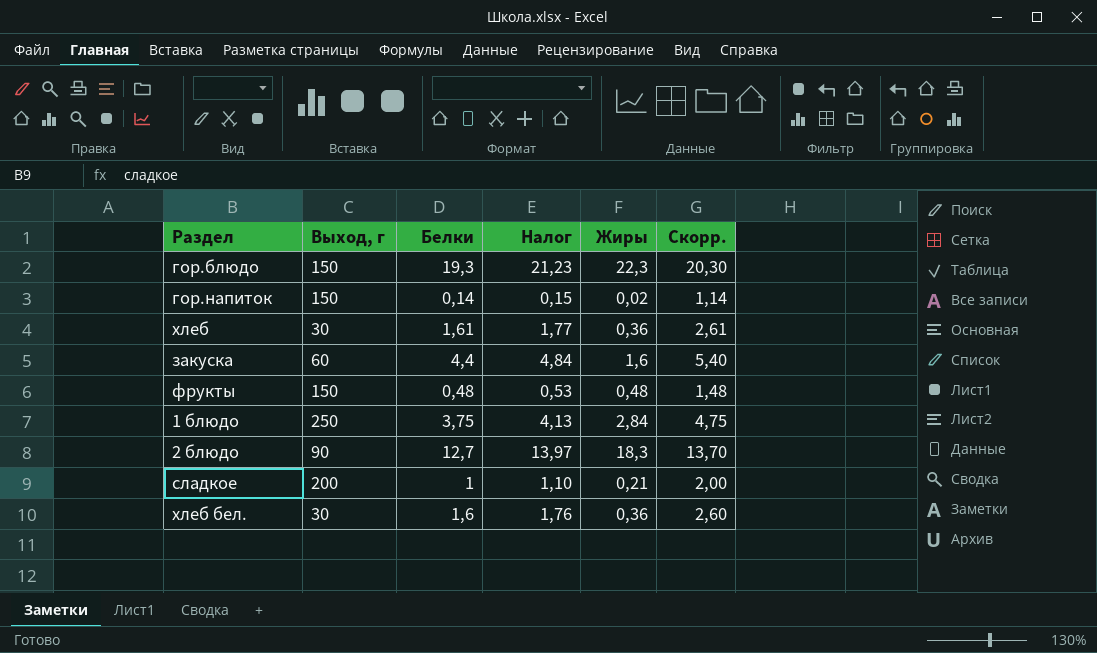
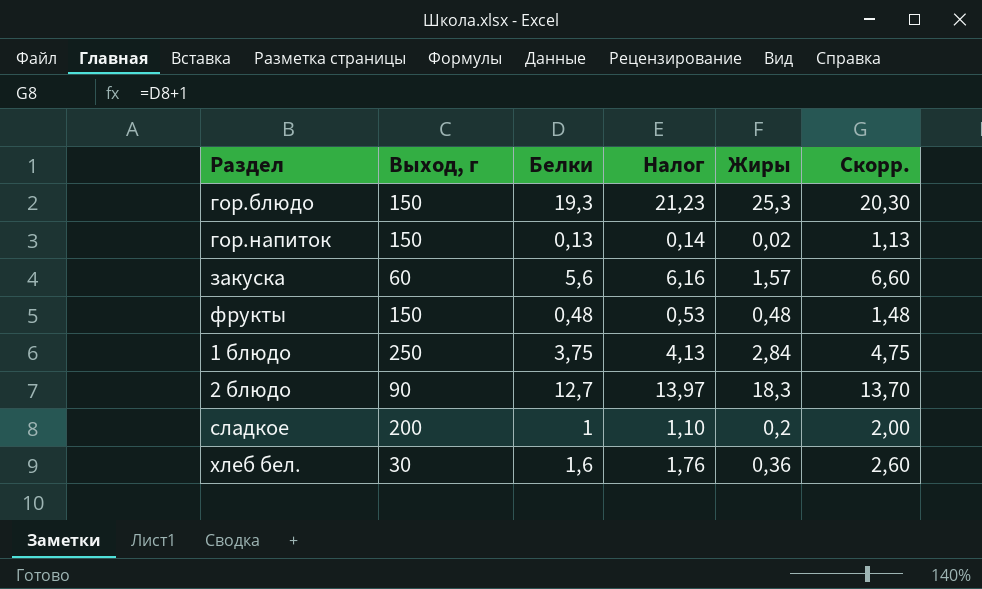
row хлеб: 30 | 1,61 | 1,77 | 0,36 | 2,61 -> none
гор.блюдо | Жиры: 22,3 -> 25,3
гор.напиток | Белки: 0,14 -> 0,13
гор.напиток | Налог: 0,15 -> 0,14
гор.напиток | Скорр.: 1,14 -> 1,13
закуска | Белки: 4,4 -> 5,6
закуска | Налог: 4,84 -> 6,16
закуска | Жиры: 1,6 -> 1,57
закуска | Скорр.: 5,40 -> 6,60
сладкое | Жиры: 0,21 -> 0,2

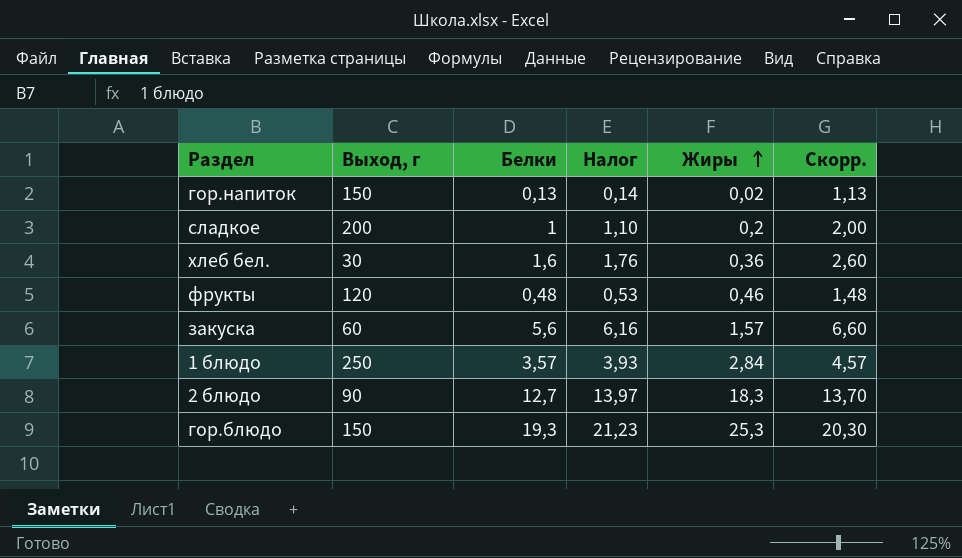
row order: none -> Жиры ascending
фрукты | Выход, г: 150 -> 120
фрукты | Жиры: 0,48 -> 0,46
1 блюдо | Белки: 3,75 -> 3,57
1 блюдо | Налог: 4,13 -> 3,93
1 блюдо | Скорр.: 4,75 -> 4,57

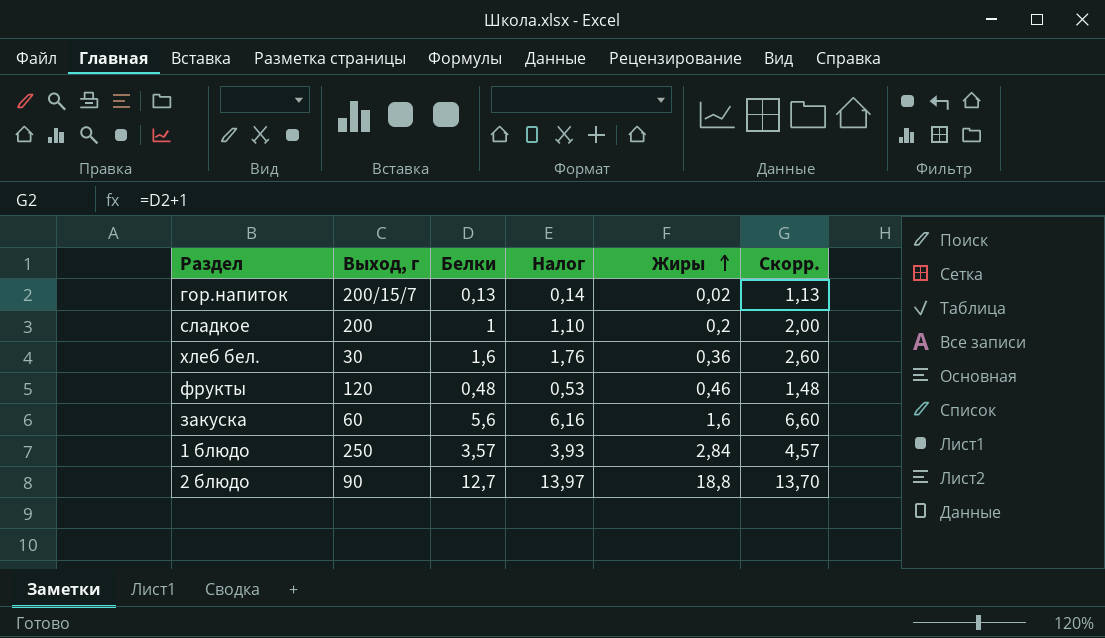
row гор.блюдо: 150 | 19,3 | 21,23 | 25,3 | 20,30 -> none
гор.напиток | Выход, г: 150 -> 200/15/7
закуска | Жиры: 1,57 -> 1,6
2 блюдо | Жиры: 18,3 -> 18,8

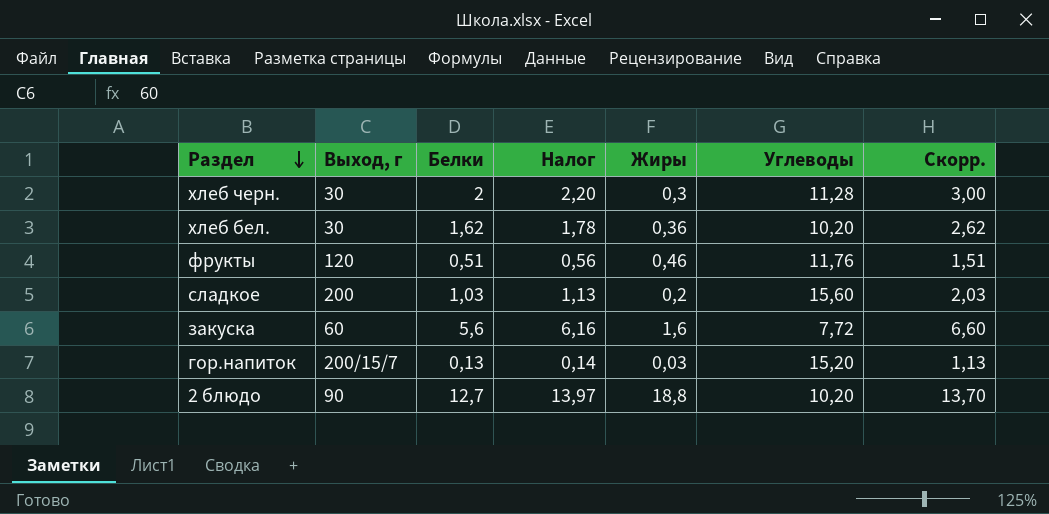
row order: Жиры ascending -> Раздел descending
column Углеводы | position: none -> 6
row 1 блюдо: 250 | 3,57 | 3,93 | 2,84 | 4,57 -> none
row хлеб черн.: none -> 30 | 2 | 2,20 | 0,3 | 11,28 | 3,00
хлеб бел. | Белки: 1,6 -> 1,62
хлеб бел. | Налог: 1,76 -> 1,78
хлеб бел. | Скорр.: 2,60 -> 2,62
фрукты | Белки: 0,48 -> 0,51
фрукты | Налог: 0,53 -> 0,56
фрукты | Скорр.: 1,48 -> 1,51
сладкое | Белки: 1 -> 1,03
сладкое | Налог: 1,10 -> 1,13
сладкое | Скорр.: 2,00 -> 2,03
гор.напиток | Жиры: 0,02 -> 0,03

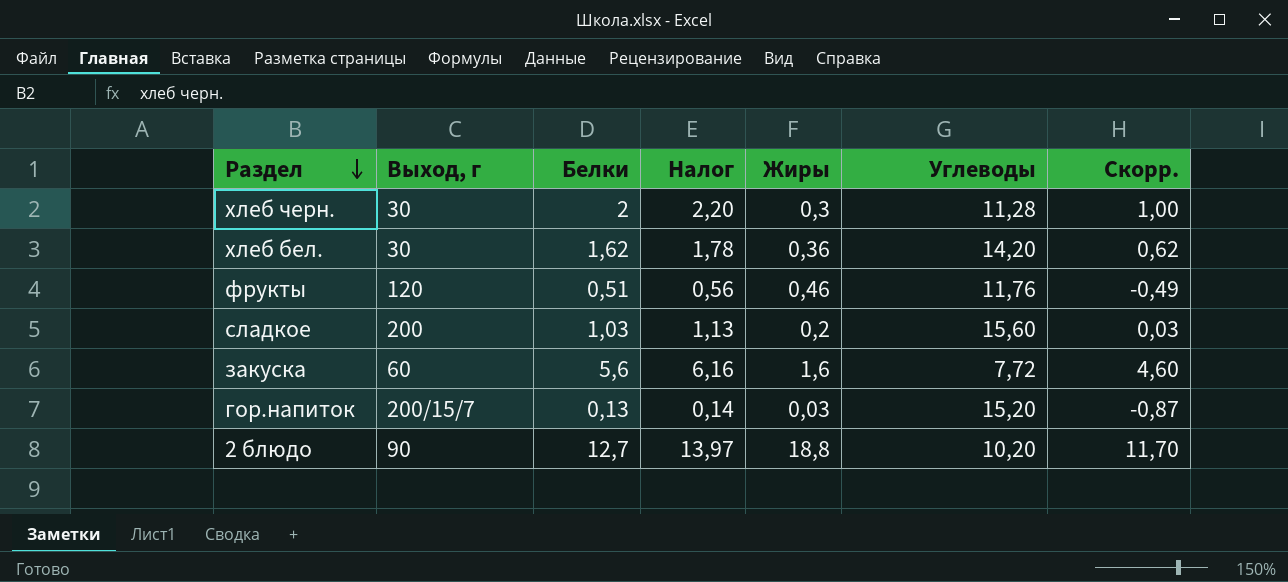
column Скорр. | formula: [Белки] + 1 -> [Белки] - 1
хлеб бел. | Углеводы: 10,20 -> 14,20

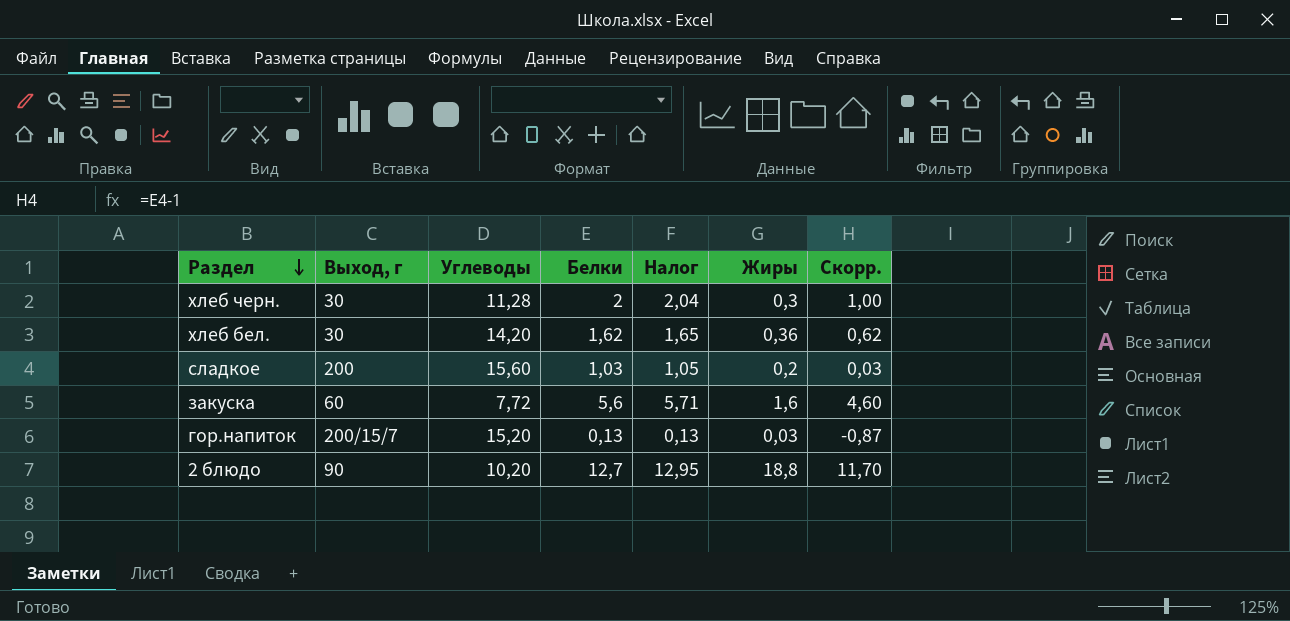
column Углеводы | position: 6 -> 3
column Налог | formula: [Белки] * 1,1 -> [Белки] * 1,02
row фрукты: 120 | 0,51 | 0,56 | 0,46 | 11,76 | -0,49 -> none

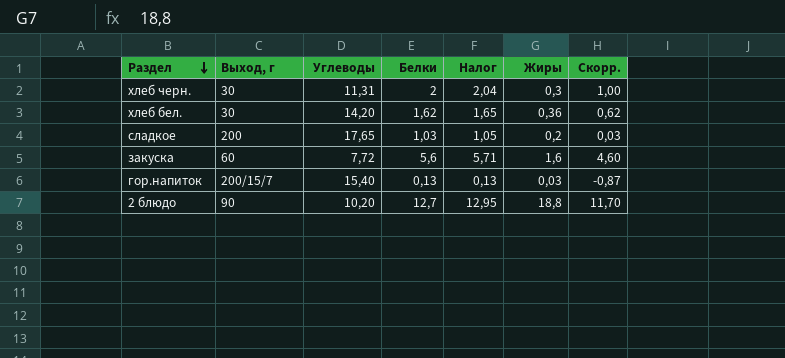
хлеб черн. | Углеводы: 11,28 -> 11,31
сладкое | Углеводы: 15,60 -> 17,65
гор.напиток | Углеводы: 15,20 -> 15,40

